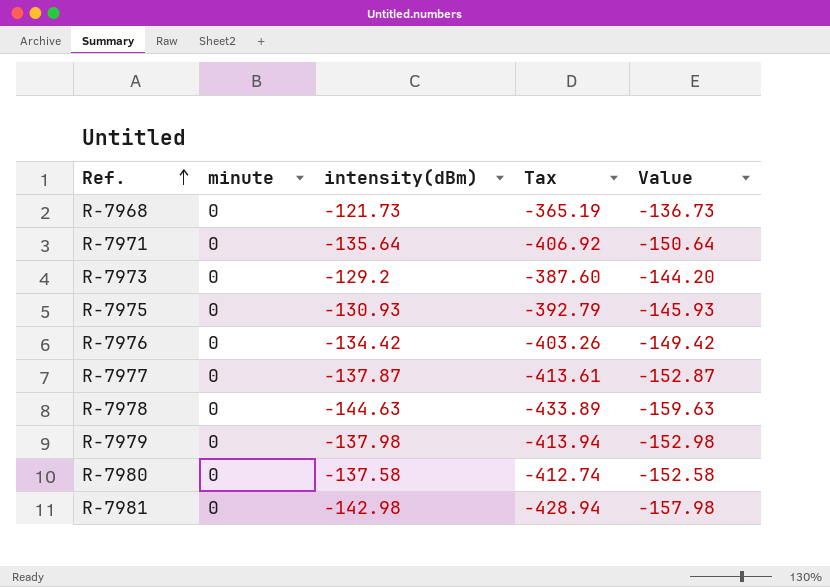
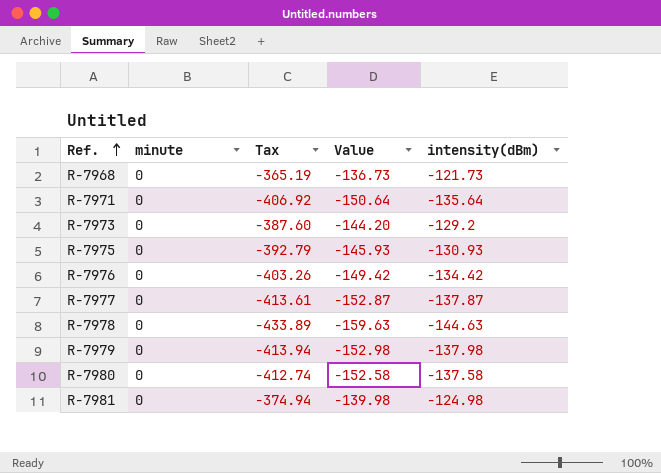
column intensity(dBm) | position: 3 -> 5
R-7981 | Tax: -428.94 -> -374.94
R-7981 | Value: -157.98 -> -139.98
R-7981 | intensity(dBm): -142.98 -> -124.98

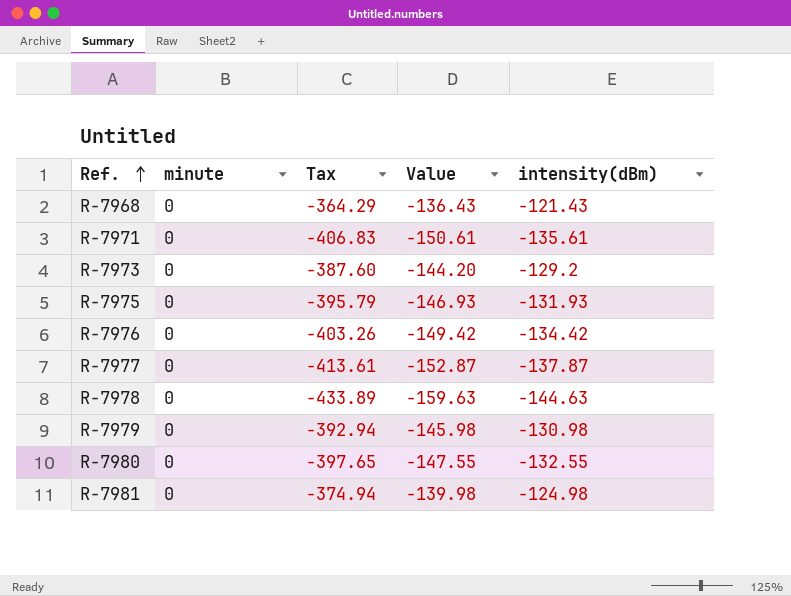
R-7968 | Tax: -365.19 -> -364.29
R-7968 | Value: -136.73 -> -136.43
R-7968 | intensity(dBm): -121.73 -> -121.43
R-7971 | Tax: -406.92 -> -406.83
R-7971 | Value: -150.64 -> -150.61
R-7971 | intensity(dBm): -135.64 -> -135.61
R-7975 | Tax: -392.79 -> -395.79
R-7975 | Value: -145.93 -> -146.93
R-7975 | intensity(dBm): -130.93 -> -131.93
R-7979 | Tax: -413.94 -> -392.94
R-7979 | Value: -152.98 -> -145.98
R-7979 | intensity(dBm): -137.98 -> -130.98
R-7980 | Tax: -412.74 -> -397.65
R-7980 | Value: -152.58 -> -147.55
R-7980 | intensity(dBm): -137.58 -> -132.55

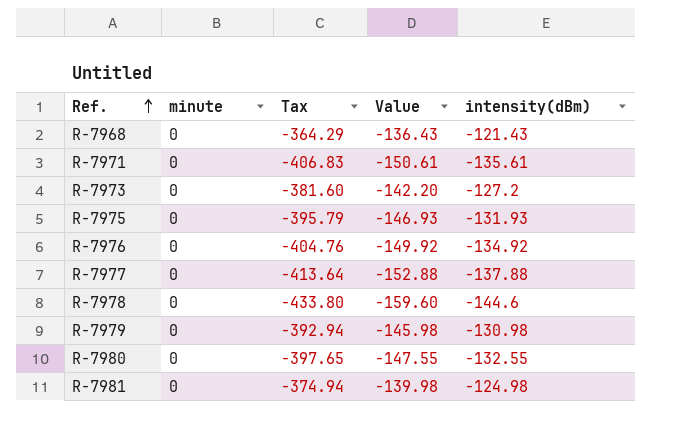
R-7973 | Tax: -387.60 -> -381.60
R-7973 | Value: -144.20 -> -142.20
R-7973 | intensity(dBm): -129.2 -> -127.2
R-7976 | Tax: -403.26 -> -404.76
R-7976 | Value: -149.42 -> -149.92
R-7976 | intensity(dBm): -134.42 -> -134.92
R-7977 | Tax: -413.61 -> -413.64
R-7977 | Value: -152.87 -> -152.88
R-7977 | intensity(dBm): -137.87 -> -137.88
R-7978 | Tax: -433.89 -> -433.80
R-7978 | Value: -159.63 -> -159.60
R-7978 | intensity(dBm): -144.63 -> -144.6

